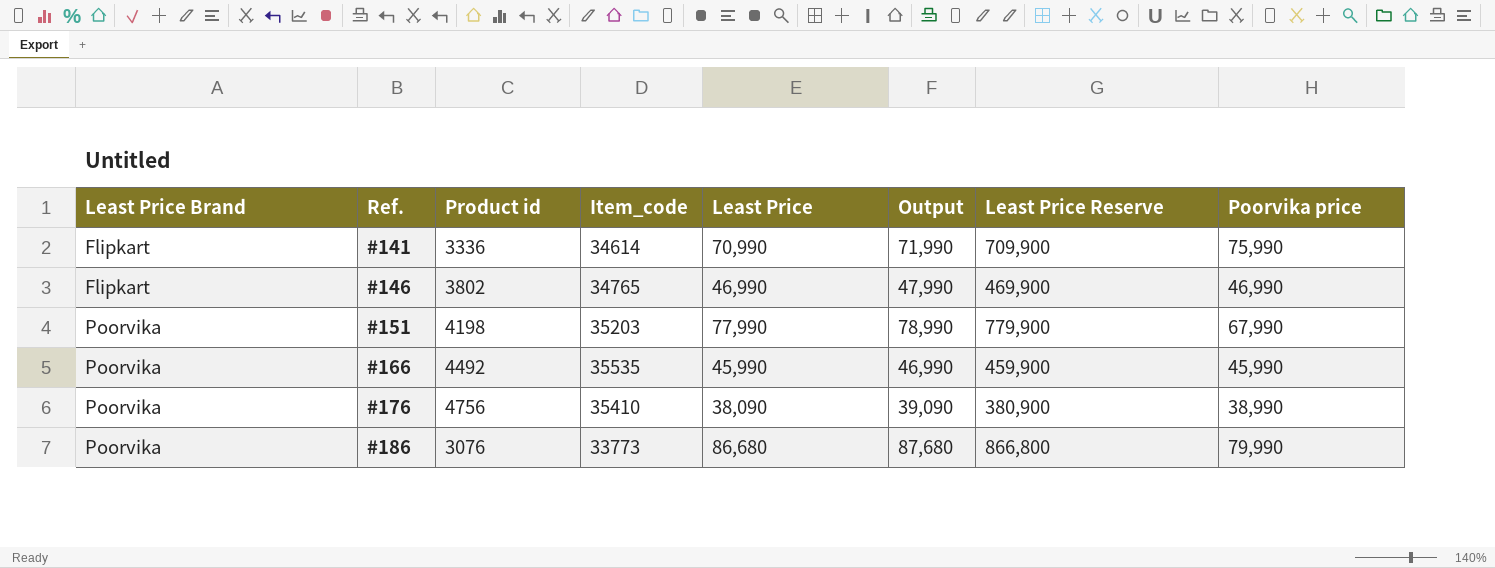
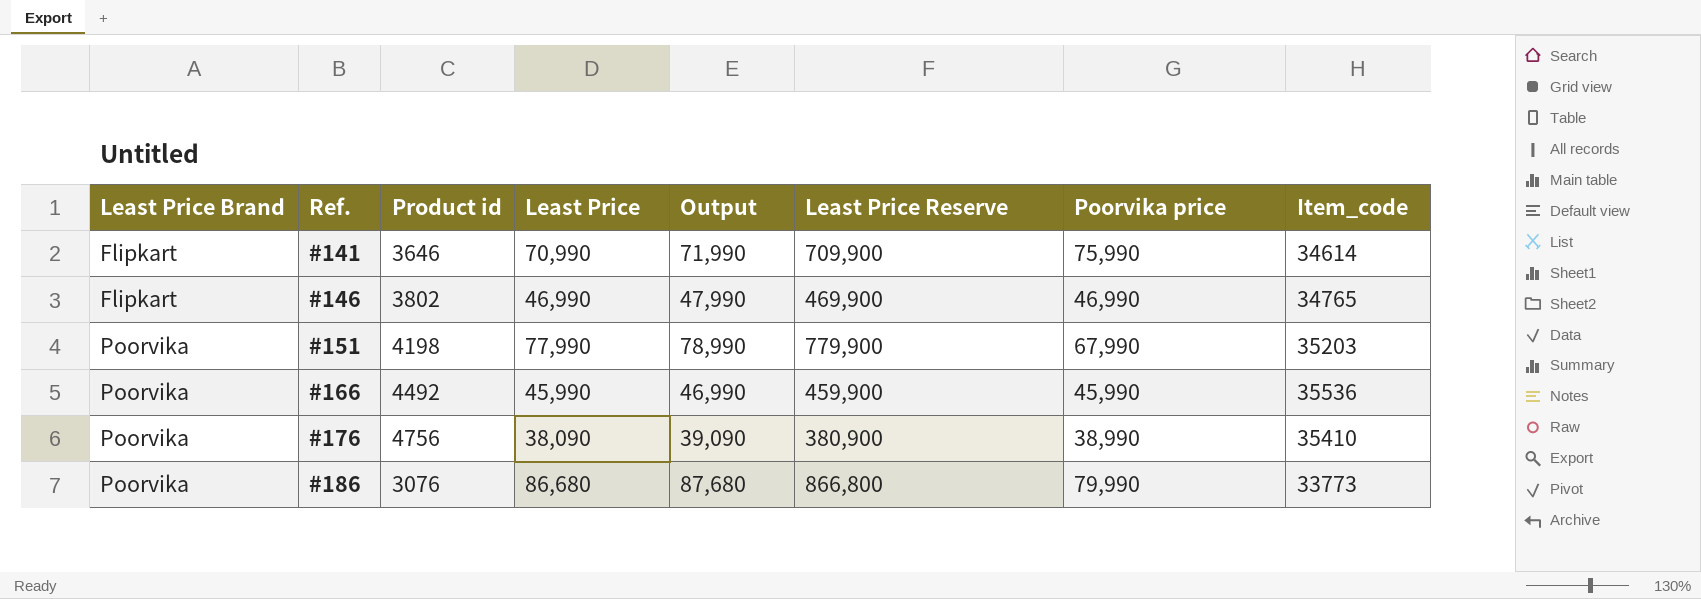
column Item_code | position: 4 -> 8
#141 | Product id: 3336 -> 3646
#166 | Item_code: 35535 -> 35536

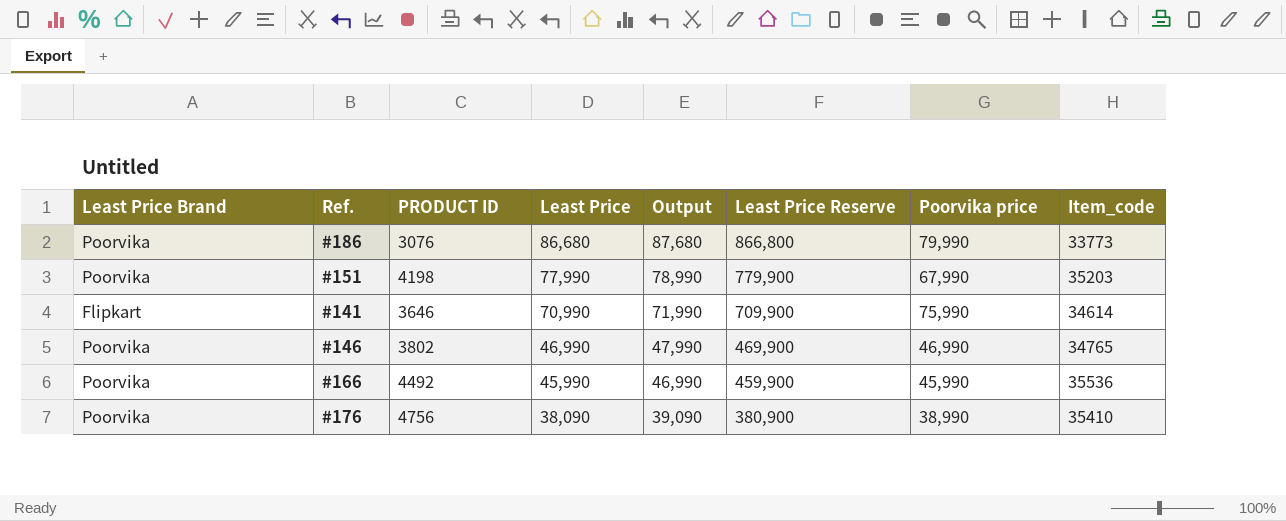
row order: Least Price Brand ascending -> Least Price descending
column name: Product id -> PRODUCT ID
#146 | Least Price Brand: Flipkart -> Poorvika

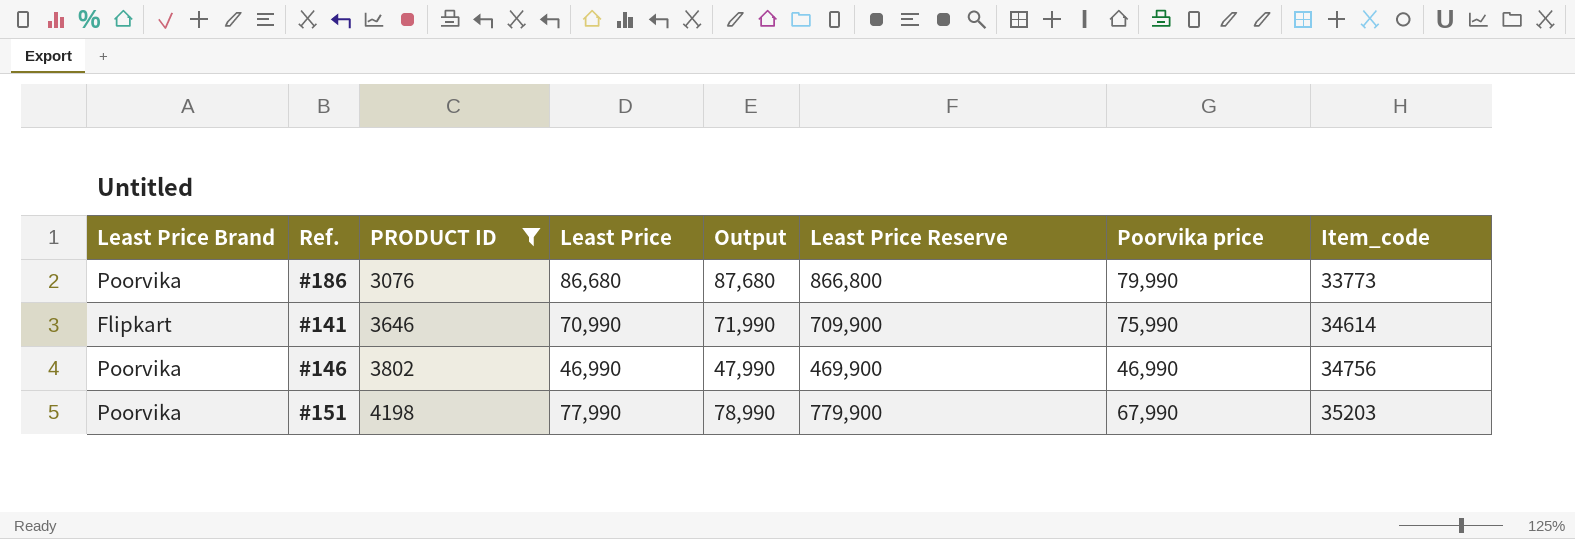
filter: none -> PRODUCT ID <= 4198
row order: Least Price descending -> PRODUCT ID ascending
#146 | Item_code: 34765 -> 34756

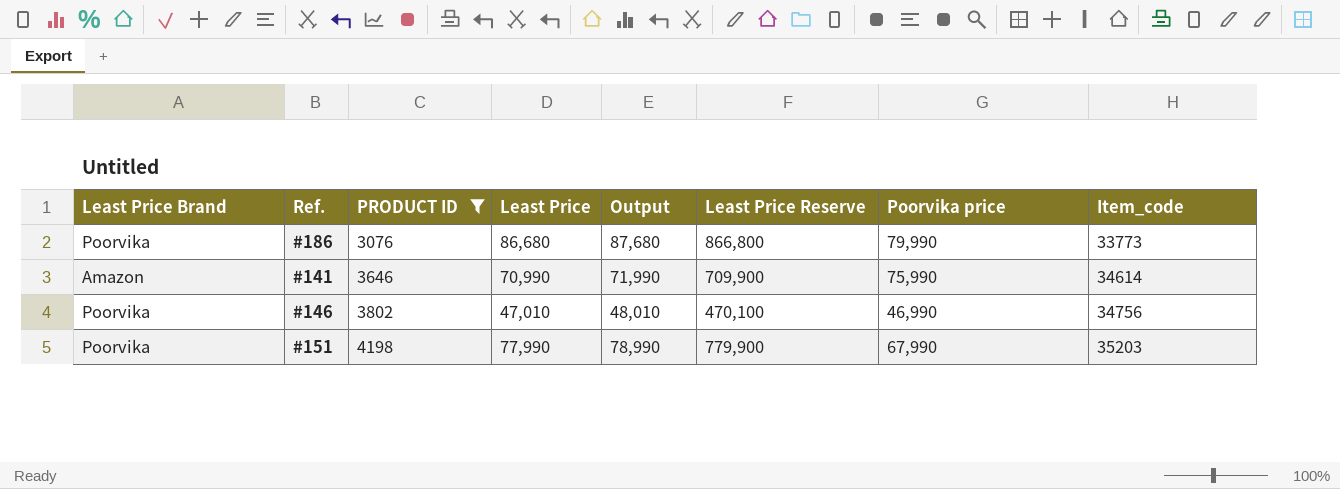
#141 | Least Price Brand: Flipkart -> Amazon
#146 | Least Price: 46,990 -> 47,010
#146 | Output: 47,990 -> 48,010
#146 | Least Price Reserve: 469,900 -> 470,100

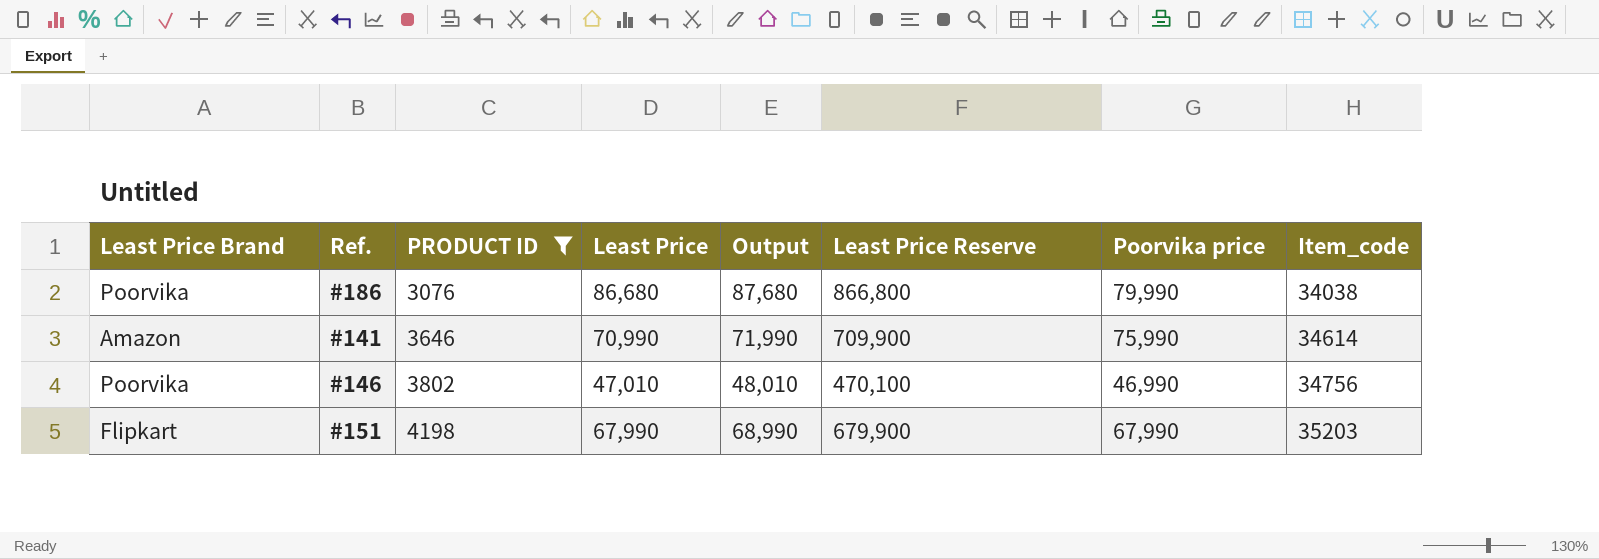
#186 | Item_code: 33773 -> 34038
#151 | Least Price Brand: Poorvika -> Flipkart
#151 | Least Price: 77,990 -> 67,990
#151 | Output: 78,990 -> 68,990
#151 | Least Price Reserve: 779,900 -> 679,900

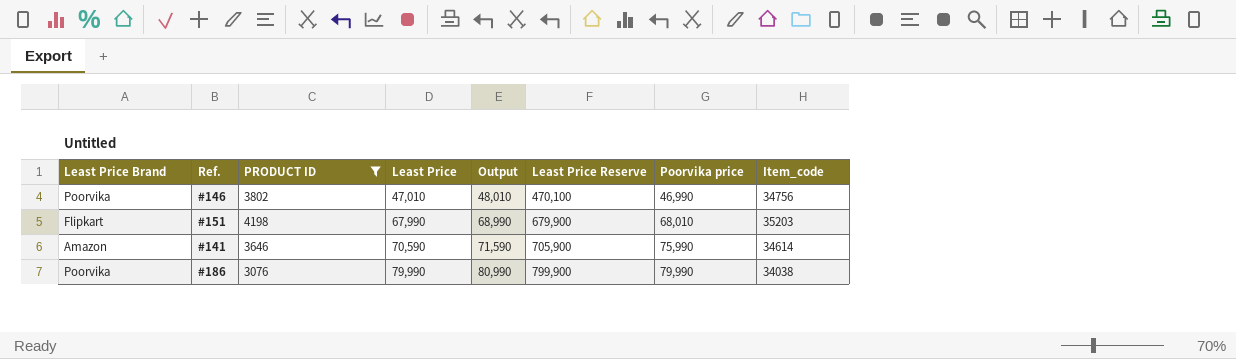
row order: PRODUCT ID ascending -> Least Price ascending
#151 | Poorvika price: 67,990 -> 68,010
#141 | Least Price: 70,990 -> 70,590
#141 | Output: 71,990 -> 71,590
#141 | Least Price Reserve: 709,900 -> 705,900
#186 | Least Price: 86,680 -> 79,990
#186 | Output: 87,680 -> 80,990
#186 | Least Price Reserve: 866,800 -> 799,900

